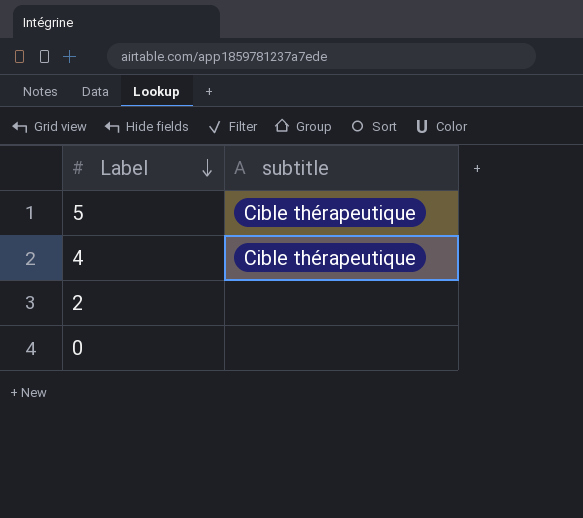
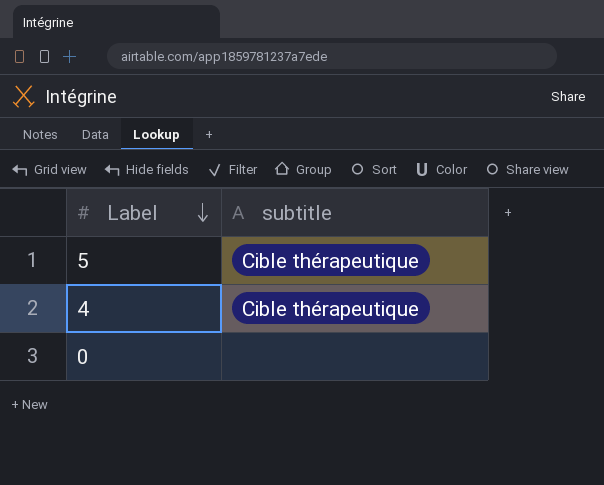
row 2: none -> none

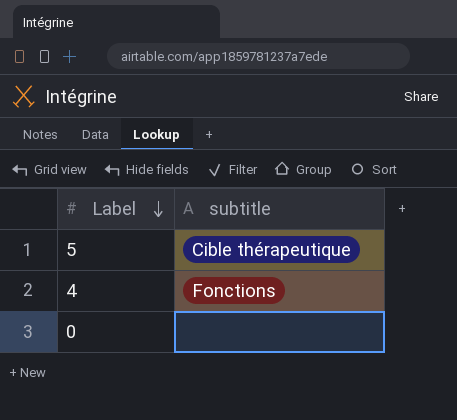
4 | subtitle: Cible thérapeutique -> Fonctions

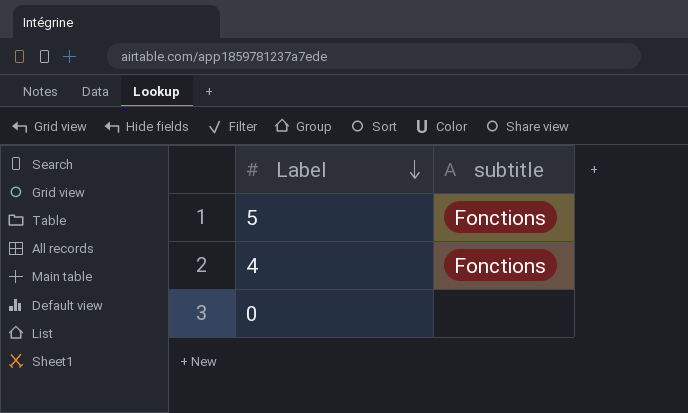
5 | subtitle: Cible thérapeutique -> Fonctions

